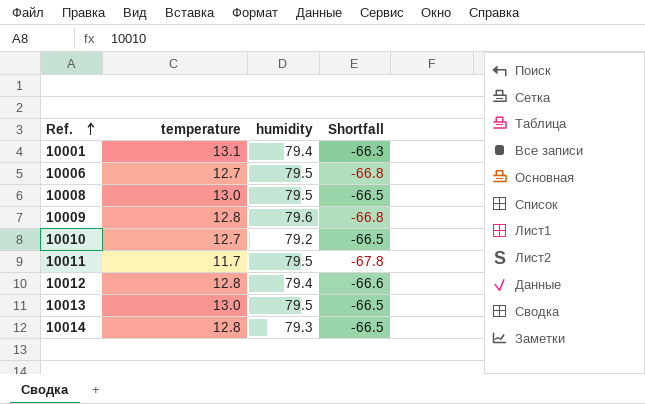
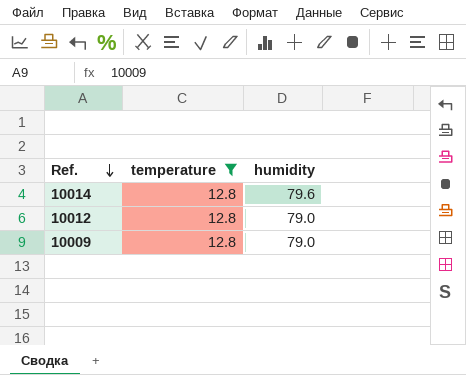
filter: none -> temperature = 12.8
row order: Ref. ascending -> Ref. descending
column Shortfall | formula: [temperature] - [humidity] -> none
10014 | humidity: 79.3 -> 79.6
10012 | humidity: 79.4 -> 79.0
10009 | humidity: 79.6 -> 79.0

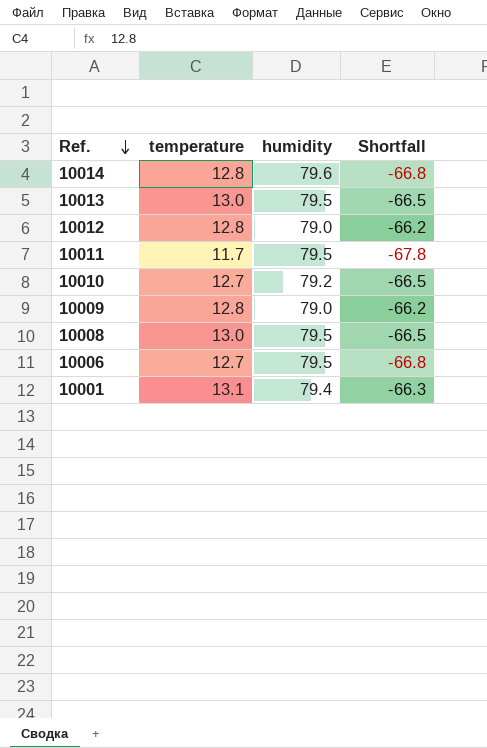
filter: temperature = 12.8 -> none
column Shortfall | formula: none -> [temperature] - [humidity]

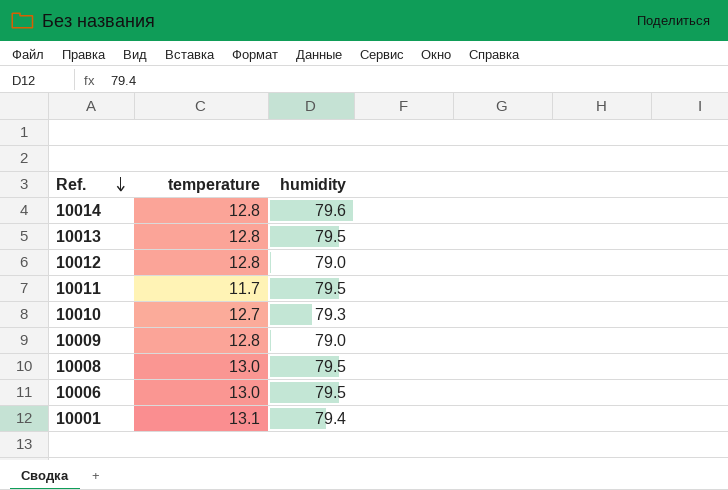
column Shortfall | formula: [temperature] - [humidity] -> none
10013 | temperature: 13.0 -> 12.8
10010 | humidity: 79.2 -> 79.3
10006 | temperature: 12.7 -> 13.0

